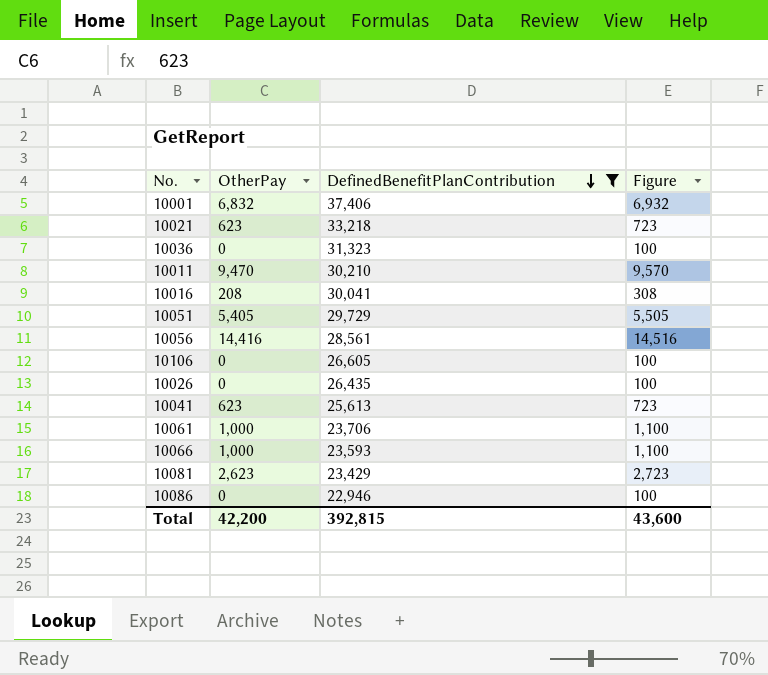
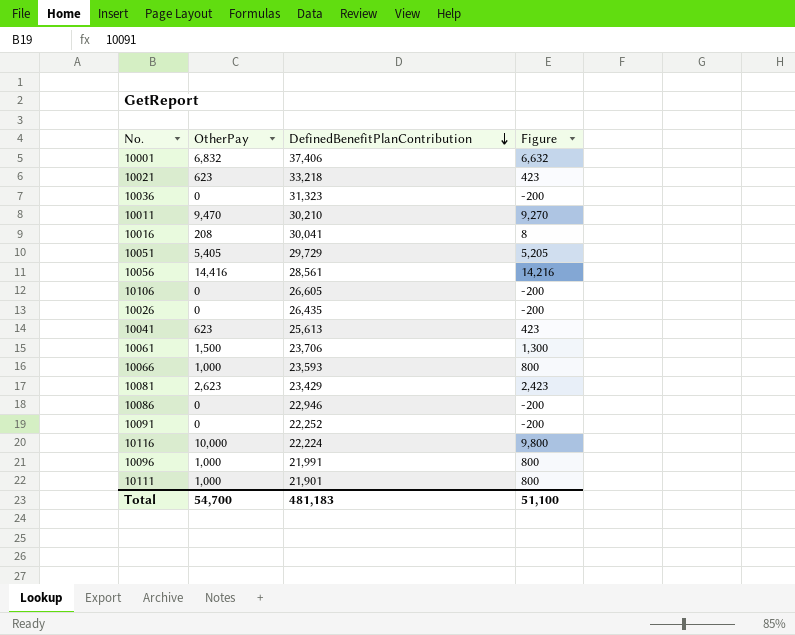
filter: DefinedBenefitPlanContribution >= 22,946 -> none
column Figure | formula: [OtherPay] + 100 -> [OtherPay] - 200
10061 | OtherPay: 1,000 -> 1,500
Total | OtherPay: 42,200 -> 54,700
Total | DefinedBenefitPlanContribution: 392,815 -> 481,183
Total | Figure: 43,600 -> 51,100

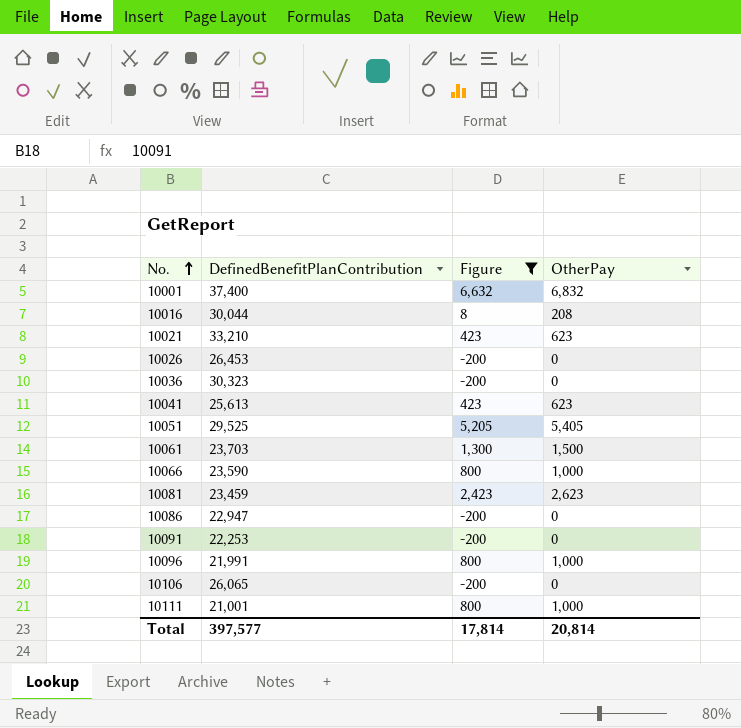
filter: none -> Figure <= 6,632
row order: DefinedBenefitPlanContribution descending -> No. ascending
column OtherPay | position: 2 -> 4
10001 | DefinedBenefitPlanContribution: 37,406 -> 37,400
10016 | DefinedBenefitPlanContribution: 30,041 -> 30,044
10021 | DefinedBenefitPlanContribution: 33,218 -> 33,210
10026 | DefinedBenefitPlanContribution: 26,435 -> 26,453
10036 | DefinedBenefitPlanContribution: 31,323 -> 30,323
10051 | DefinedBenefitPlanContribution: 29,729 -> 29,525
10061 | DefinedBenefitPlanContribution: 23,706 -> 23,703
10066 | DefinedBenefitPlanContribution: 23,593 -> 23,590
10081 | DefinedBenefitPlanContribution: 23,429 -> 23,459
10086 | DefinedBenefitPlanContribution: 22,946 -> 22,947
10091 | DefinedBenefitPlanContribution: 22,252 -> 22,253
10106 | DefinedBenefitPlanContribution: 26,605 -> 26,065
10111 | DefinedBenefitPlanContribution: 21,901 -> 21,001
Total | DefinedBenefitPlanContribution: 481,183 -> 397,577
Total | Figure: 51,100 -> 17,814
Total | OtherPay: 54,700 -> 20,814

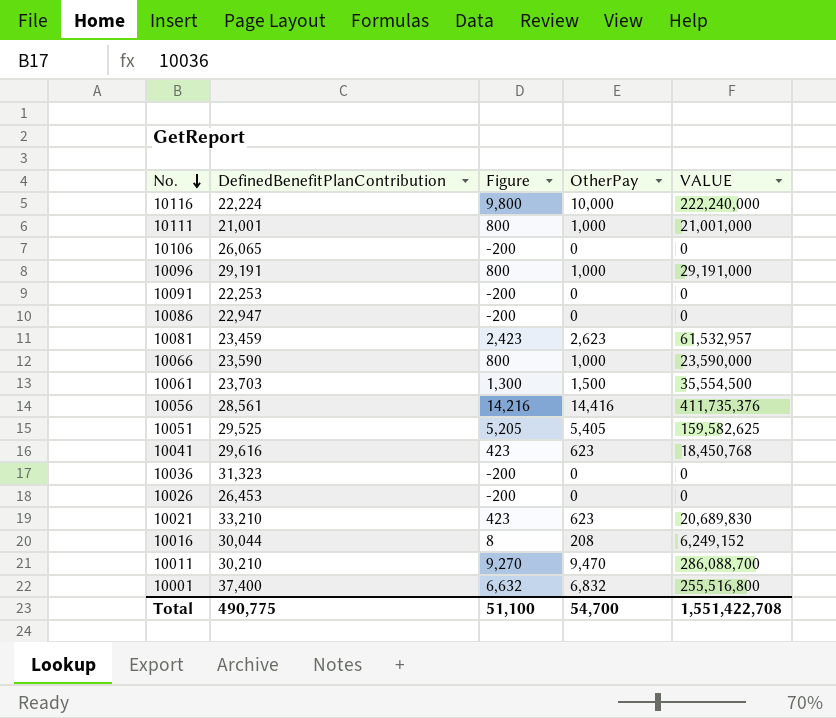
filter: Figure <= 6,632 -> none
row order: No. ascending -> No. descending
column VALUE | formula: none -> [DefinedBenefitPlanContribution] * [OtherPay]
10096 | DefinedBenefitPlanContribution: 21,991 -> 29,191
10041 | DefinedBenefitPlanContribution: 25,613 -> 29,616
10036 | DefinedBenefitPlanContribution: 30,323 -> 31,323
Total | DefinedBenefitPlanContribution: 397,577 -> 490,775
Total | Figure: 17,814 -> 51,100
Total | OtherPay: 20,814 -> 54,700

